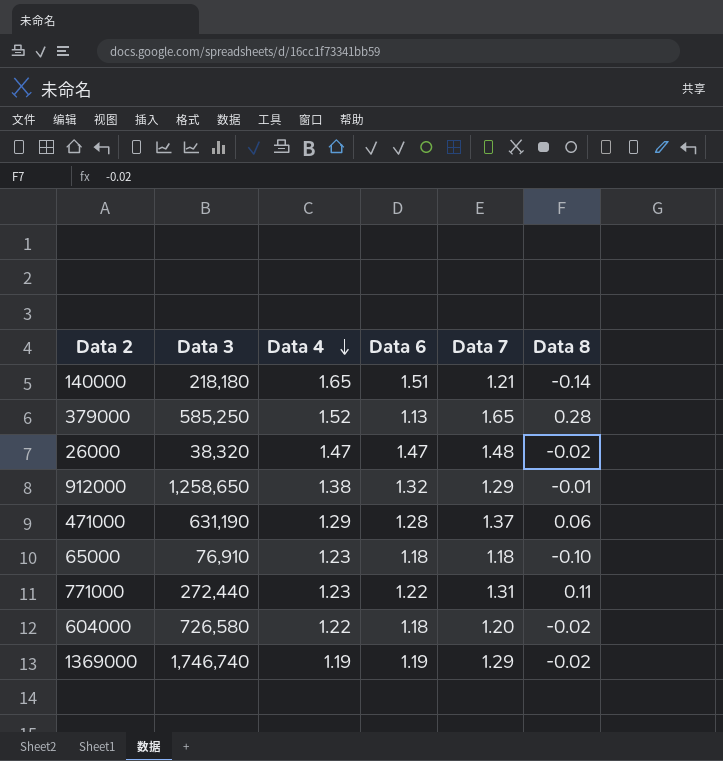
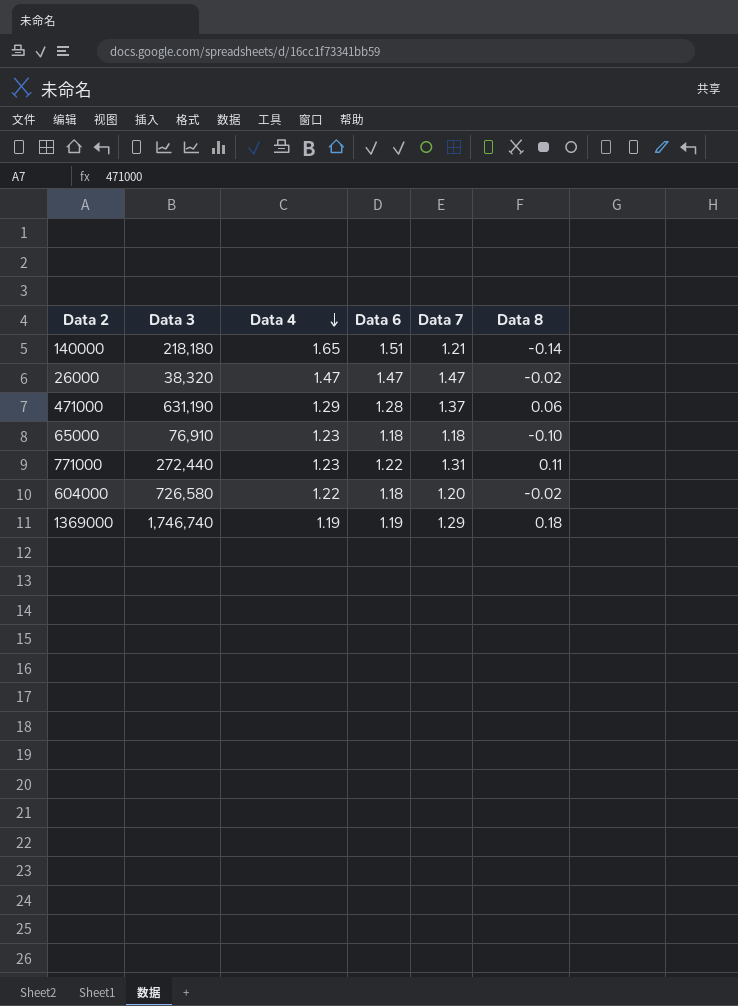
row 379000: 585,250 | 1.52 | 1.13 | 1.65 | 0.28 -> none
row 912000: 1,258,650 | 1.38 | 1.32 | 1.29 | -0.01 -> none
26000 | Data 7: 1.48 -> 1.47
1369000 | Data 8: -0.02 -> 0.18

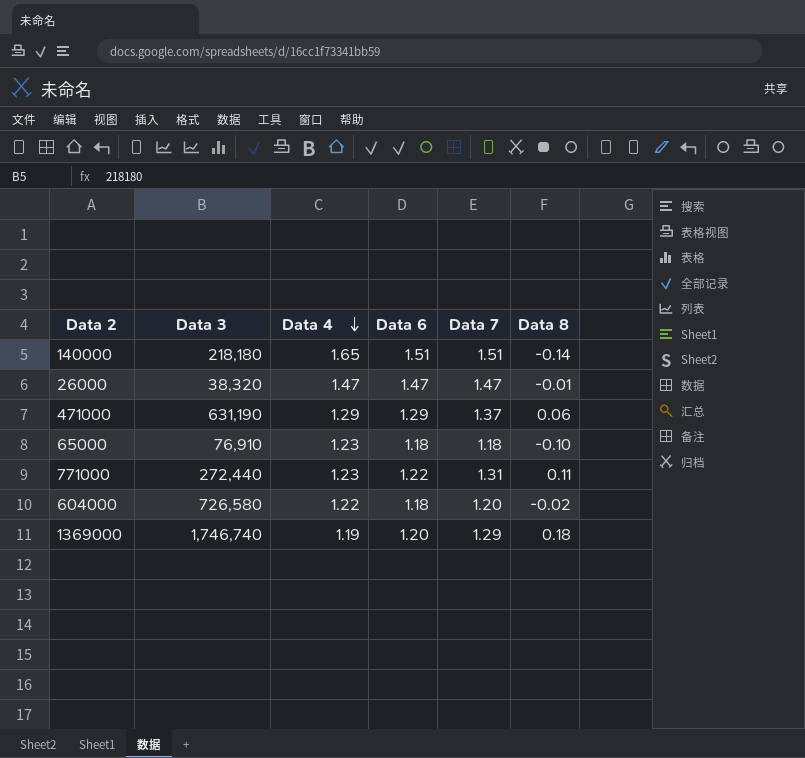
140000 | Data 7: 1.21 -> 1.51
26000 | Data 8: -0.02 -> -0.01
471000 | Data 6: 1.28 -> 1.29
1369000 | Data 6: 1.19 -> 1.20

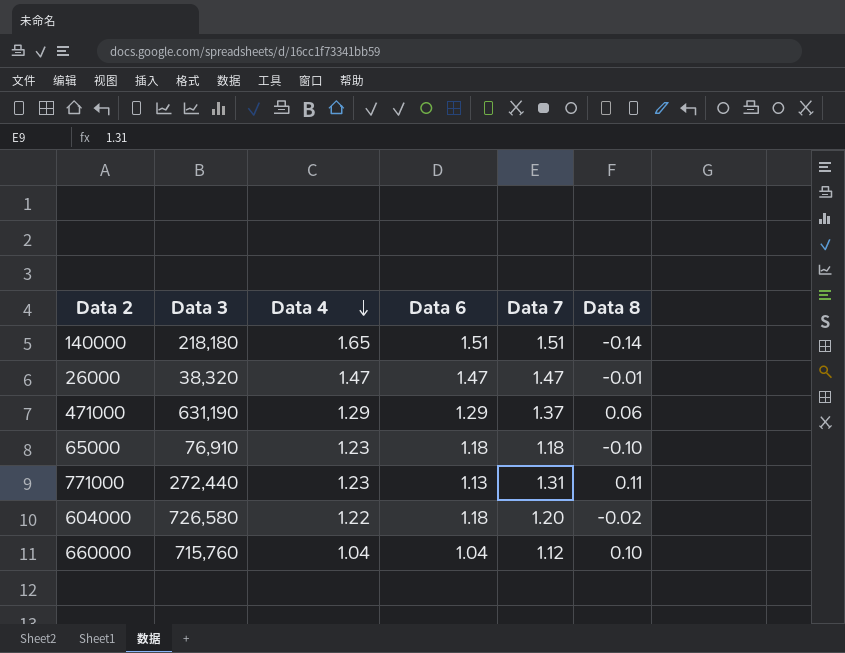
row 1369000: 1,746,740 | 1.19 | 1.20 | 1.29 | 0.18 -> none
771000 | Data 6: 1.22 -> 1.13
row 660000: none -> 715,760 | 1.04 | 1.04 | 1.12 | 0.10

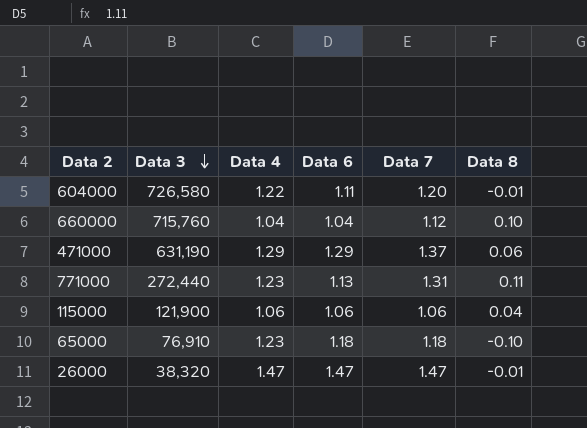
row order: Data 4 descending -> Data 3 descending
row 140000: 218,180 | 1.65 | 1.51 | 1.51 | -0.14 -> none
604000 | Data 6: 1.18 -> 1.11
604000 | Data 8: -0.02 -> -0.01
row 115000: none -> 121,900 | 1.06 | 1.06 | 1.06 | 0.04

